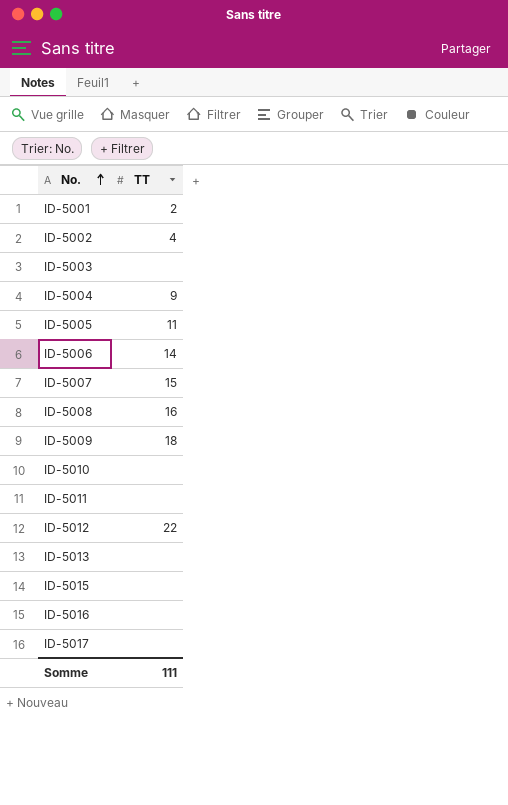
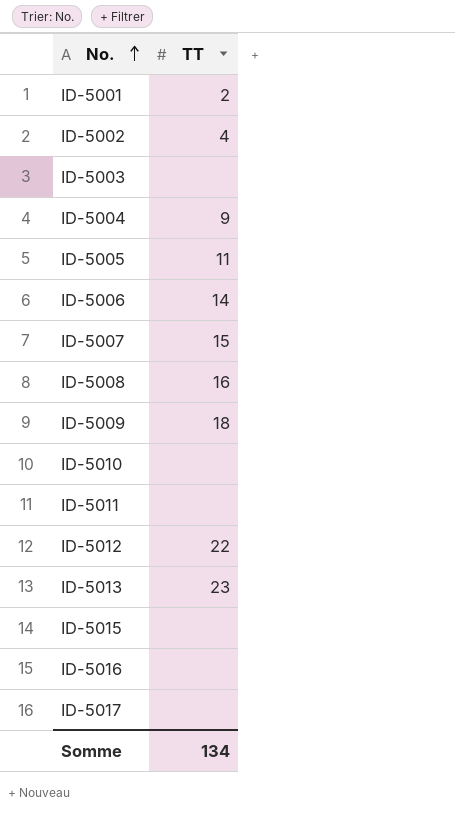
ID-5013 | TT: none -> 23
Somme | TT: 111 -> 134

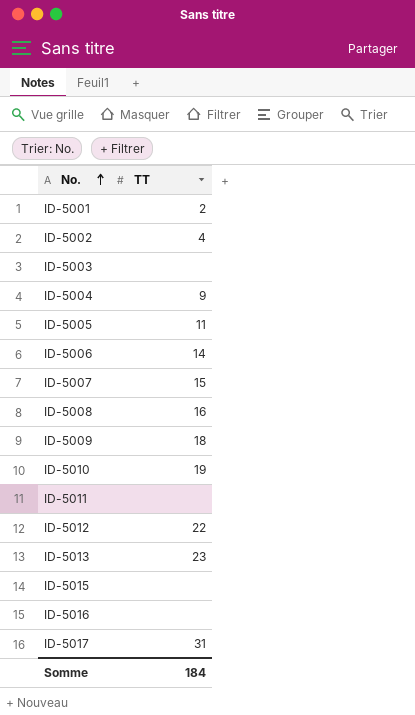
ID-5010 | TT: none -> 19
ID-5017 | TT: none -> 31
Somme | TT: 134 -> 184

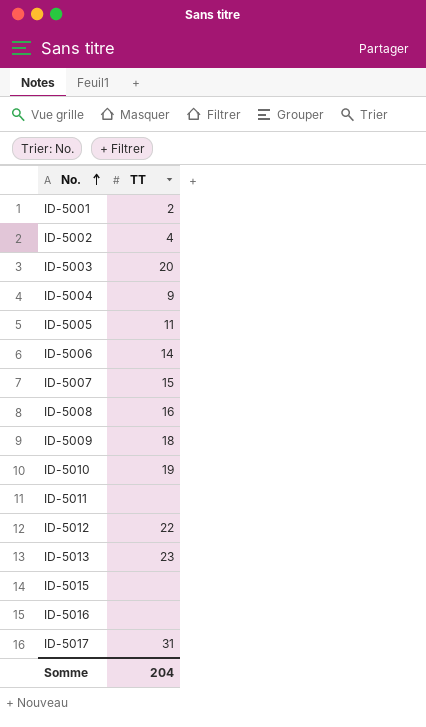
ID-5003 | TT: none -> 20
Somme | TT: 184 -> 204

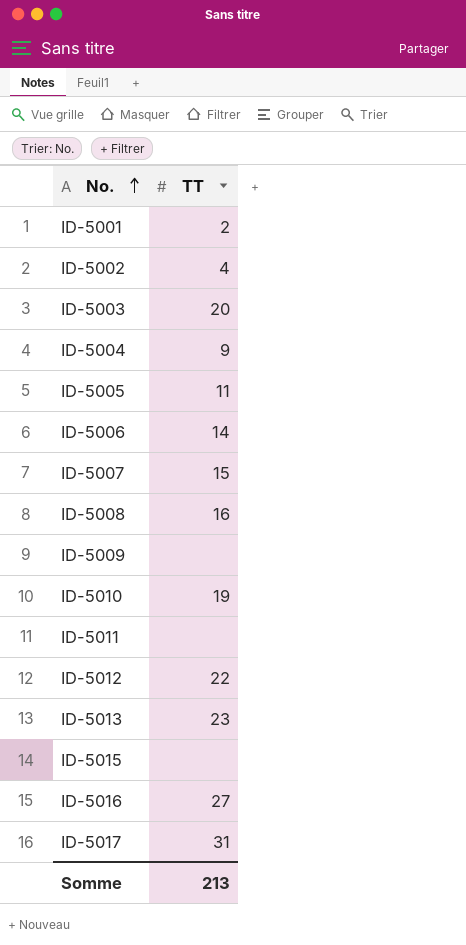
ID-5009 | TT: 18 -> none
ID-5016 | TT: none -> 27
Somme | TT: 204 -> 213

